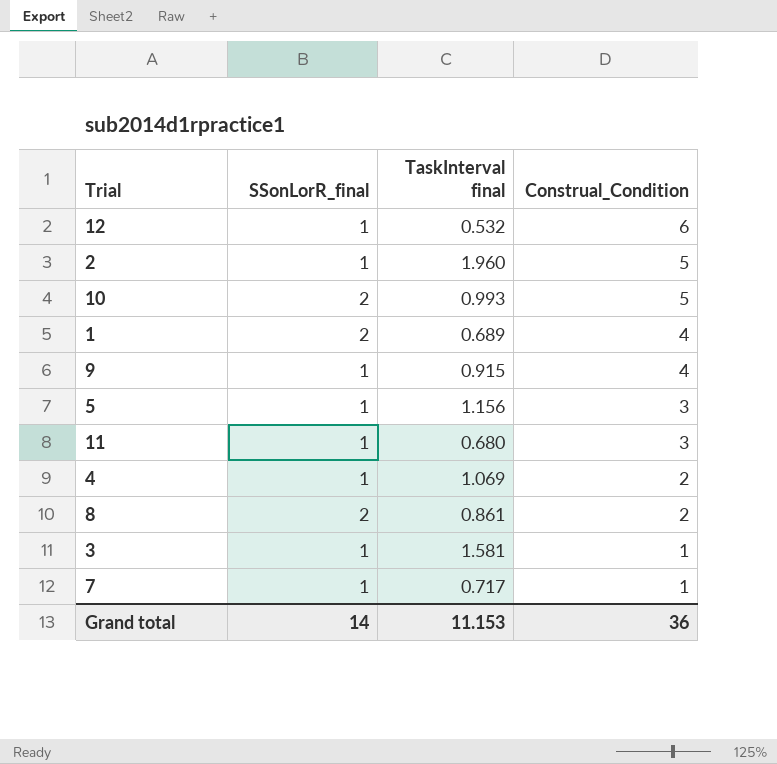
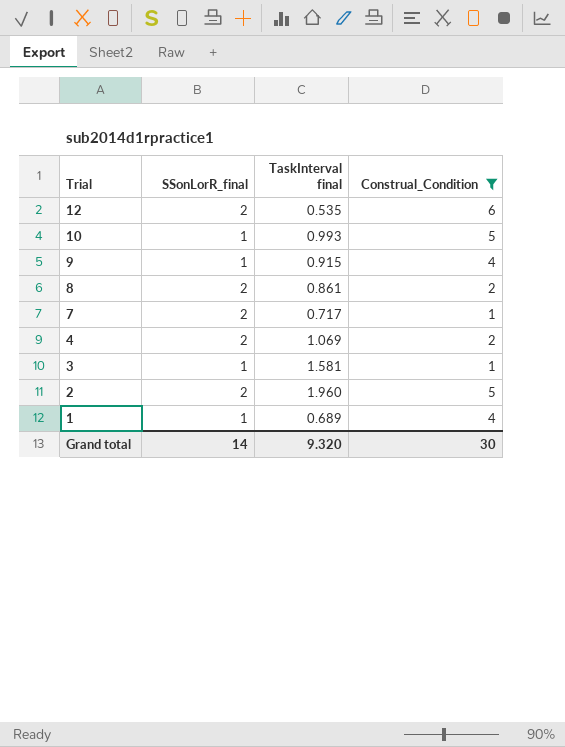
filter: none -> Construal_Condition != 3
row order: Construal_Condition descending -> Trial descending
12 | SSonLorR_final: 1 -> 2
12 | TaskInterval final: 0.532 -> 0.535
10 | SSonLorR_final: 2 -> 1
7 | SSonLorR_final: 1 -> 2
4 | SSonLorR_final: 1 -> 2
2 | SSonLorR_final: 1 -> 2
1 | SSonLorR_final: 2 -> 1
Grand total | TaskInterval final: 11.153 -> 9.320
Grand total | Construal_Condition: 36 -> 30

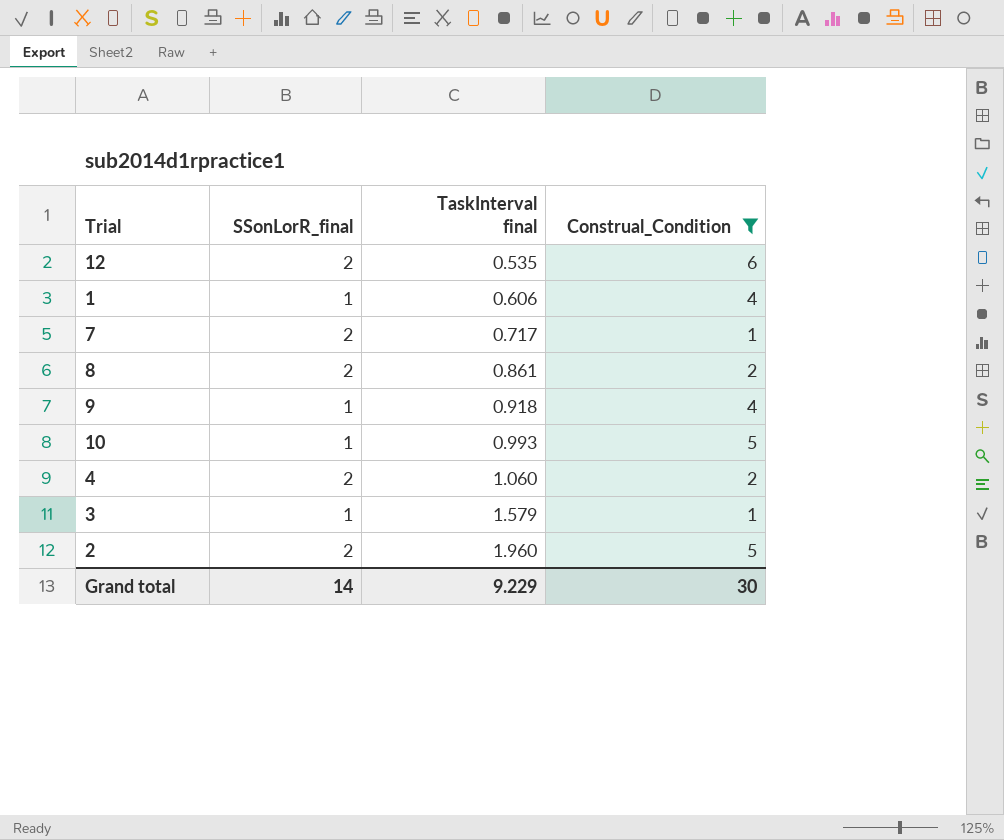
row order: Trial descending -> TaskInterval final ascending
1 | TaskInterval final: 0.689 -> 0.606
9 | TaskInterval final: 0.915 -> 0.918
4 | TaskInterval final: 1.069 -> 1.060
3 | TaskInterval final: 1.581 -> 1.579
Grand total | TaskInterval final: 9.320 -> 9.229

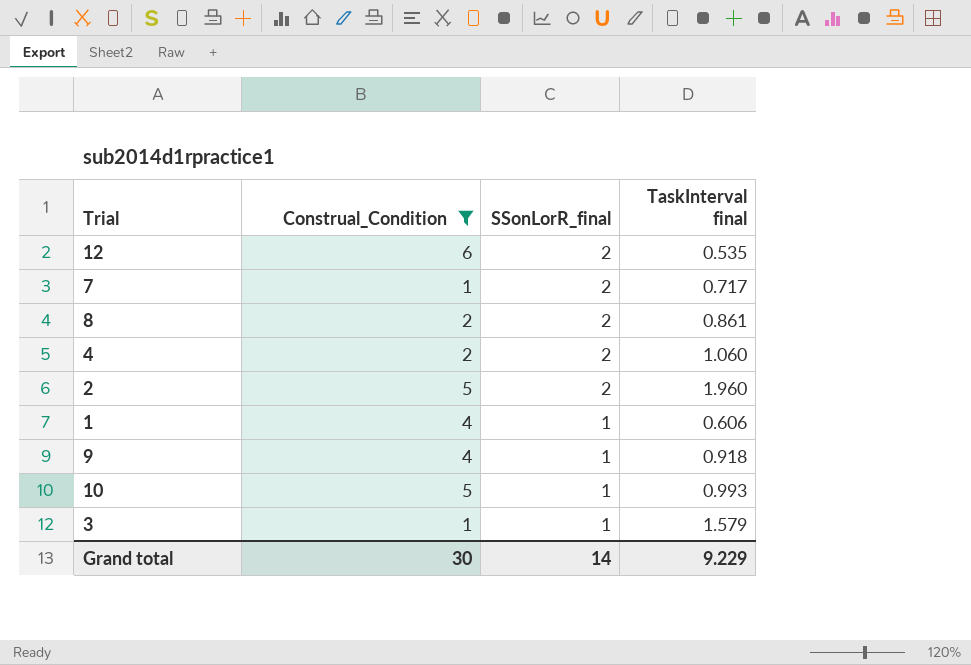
row order: TaskInterval final ascending -> SSonLorR_final descending
column Construal_Condition | position: 4 -> 2

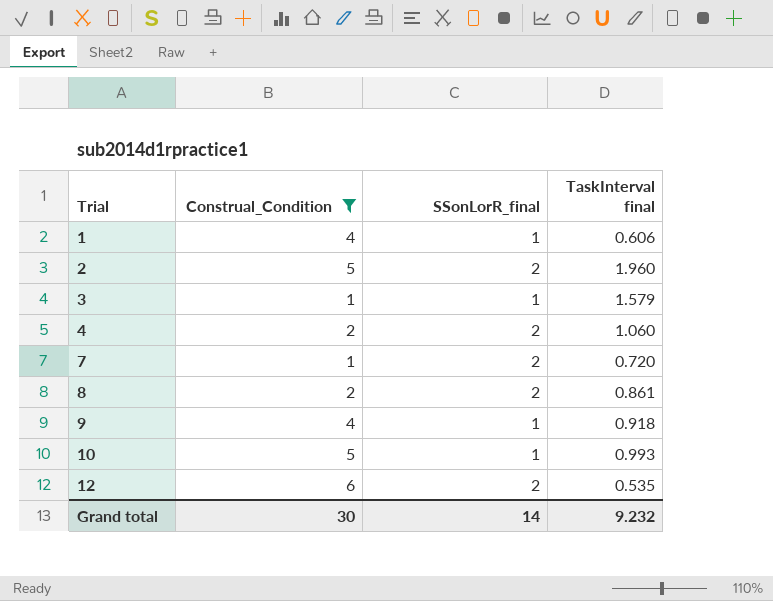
row order: SSonLorR_final descending -> Trial ascending
7 | TaskInterval final: 0.717 -> 0.720
Grand total | TaskInterval final: 9.229 -> 9.232

